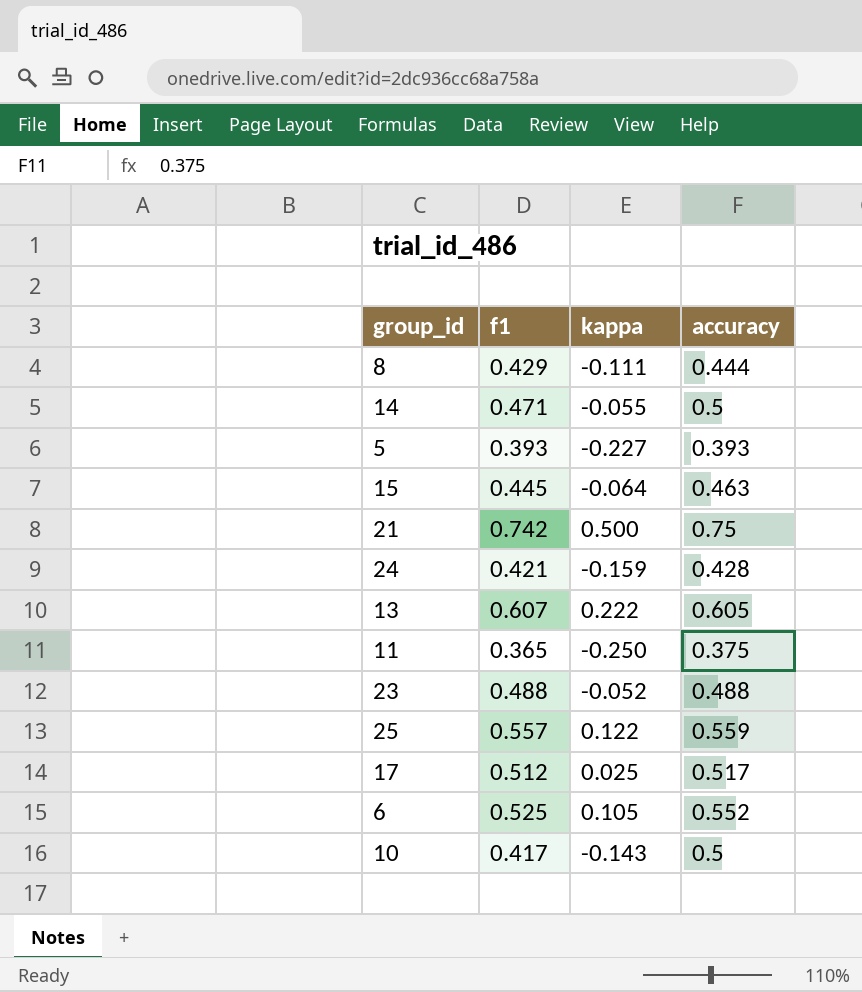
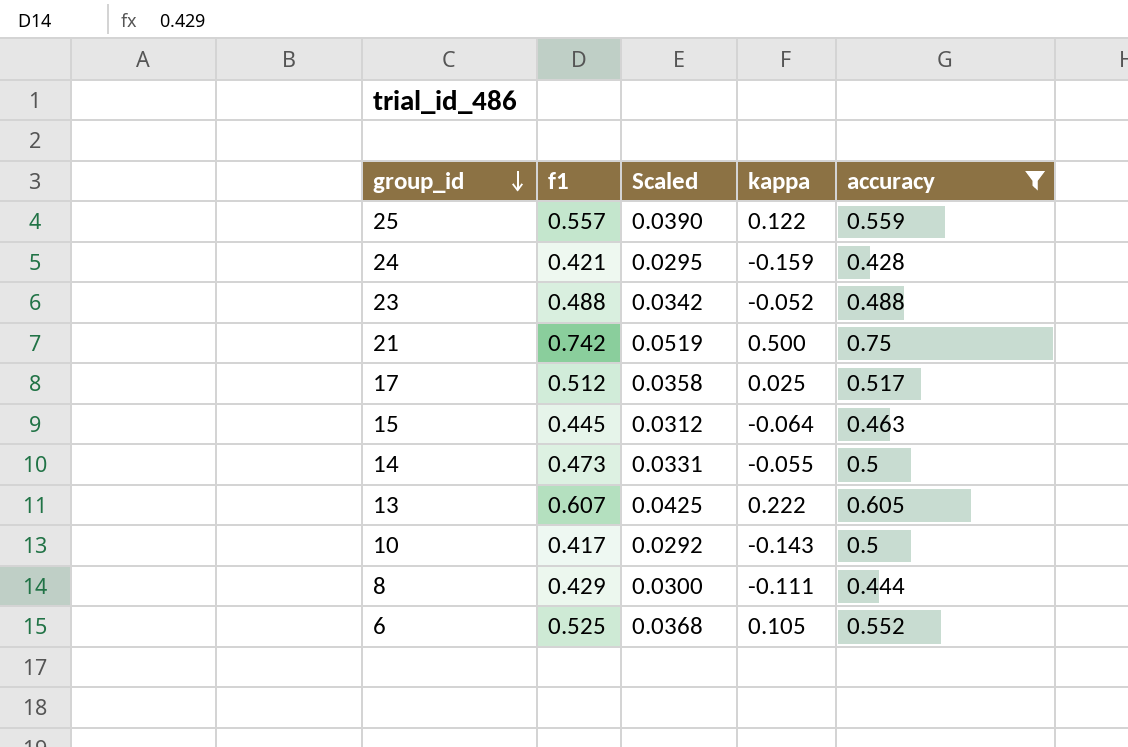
filter: none -> accuracy >= 0.428
row order: none -> group_id descending
column Scaled | formula: none -> [f1] * 0.07
14 | f1: 0.471 -> 0.473

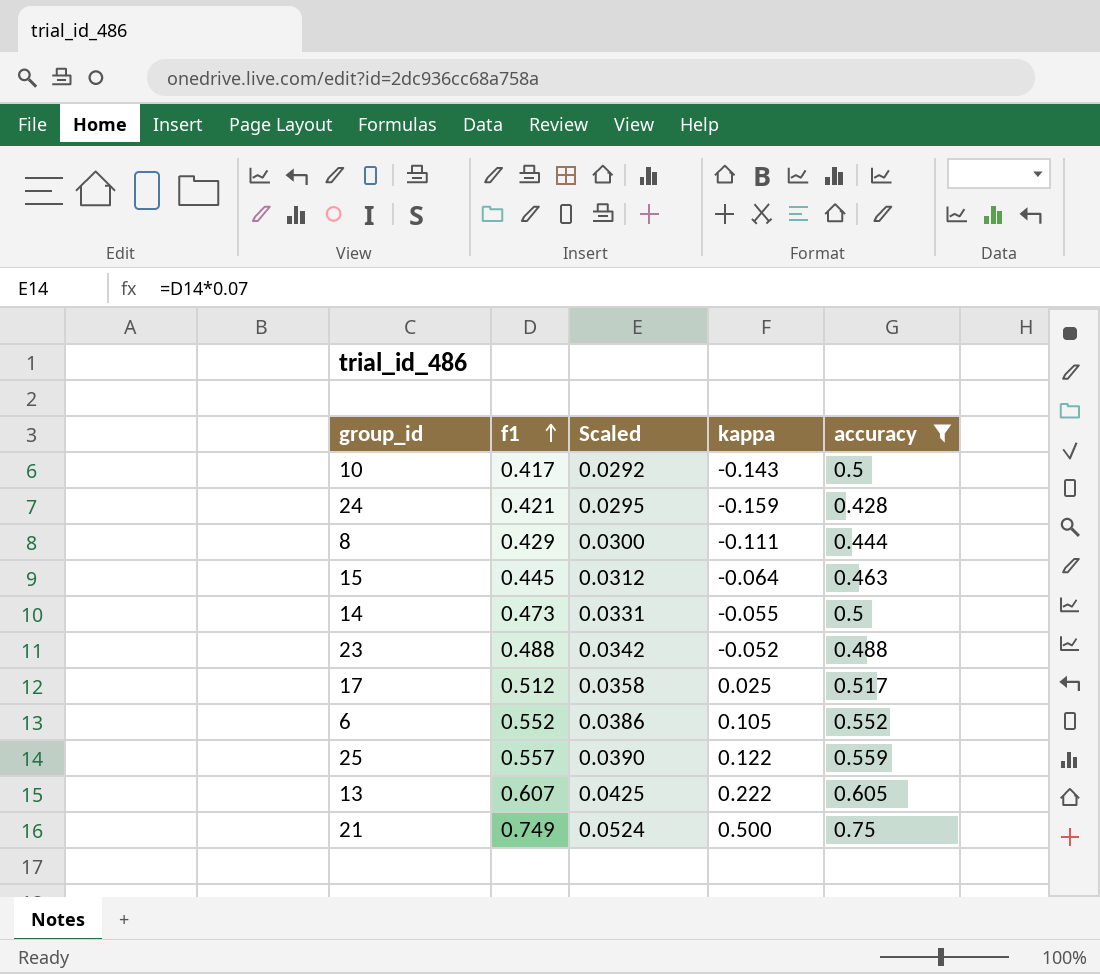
row order: group_id descending -> f1 ascending
6 | f1: 0.525 -> 0.552
6 | Scaled: 0.0368 -> 0.0386
21 | f1: 0.742 -> 0.749
21 | Scaled: 0.0519 -> 0.0524

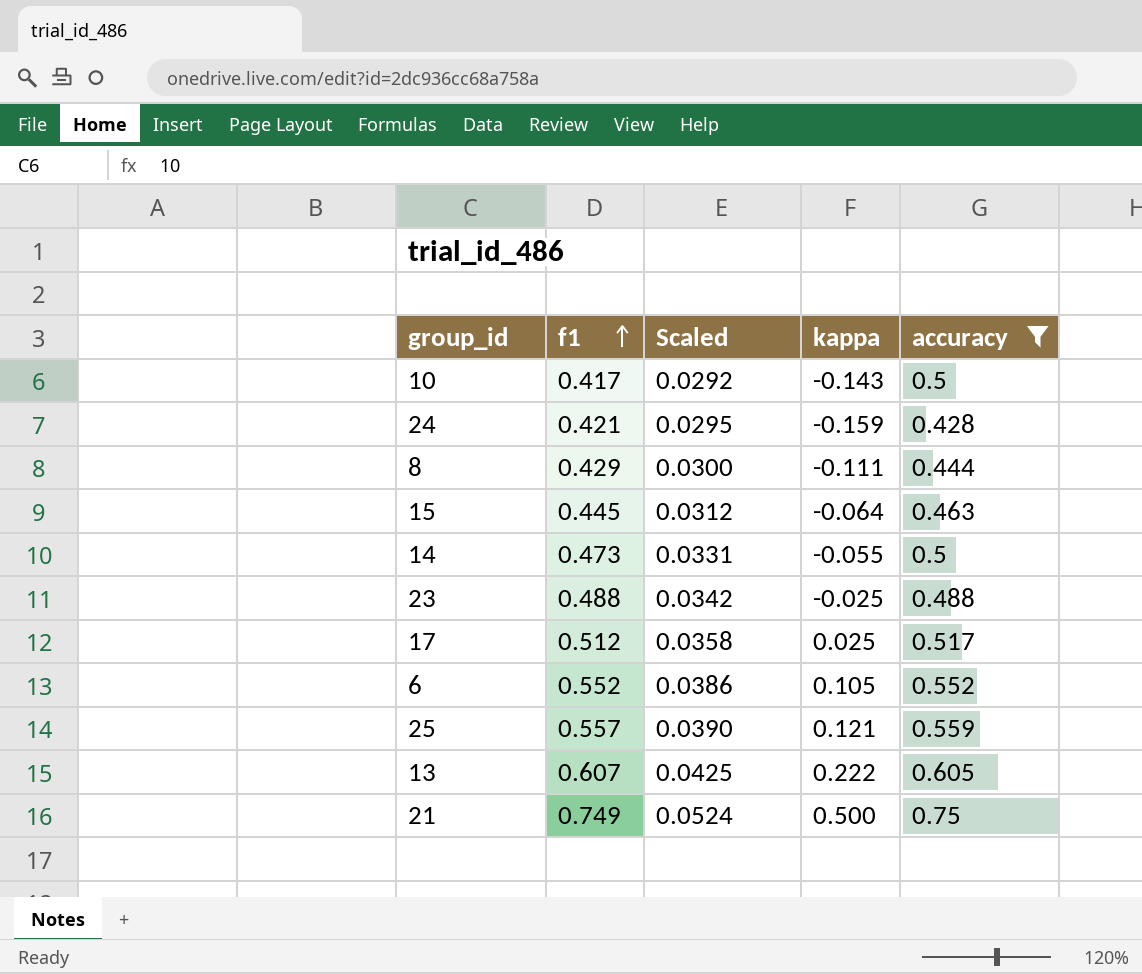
23 | kappa: -0.052 -> -0.025
25 | kappa: 0.122 -> 0.121

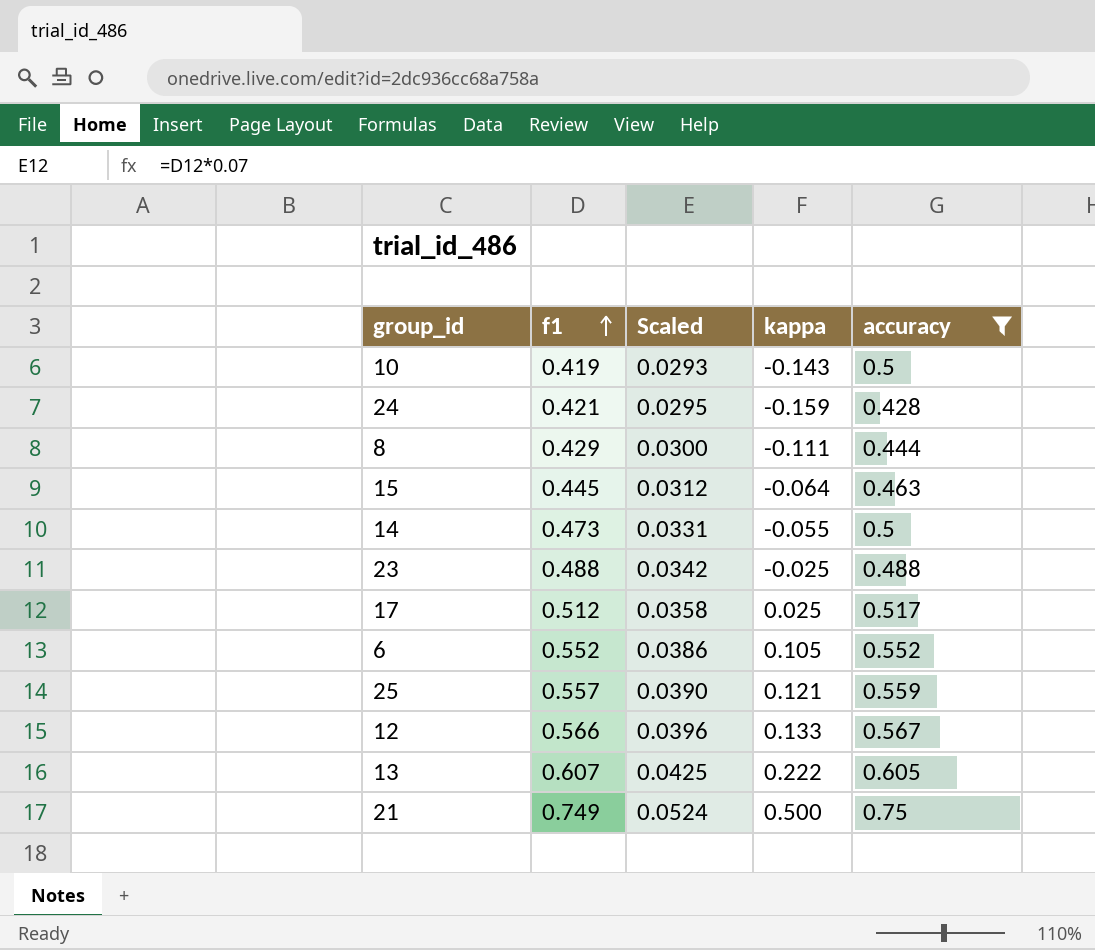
10 | f1: 0.417 -> 0.419
10 | Scaled: 0.0292 -> 0.0293
row 12: none -> 0.566 | 0.0396 | 0.133 | 0.567

